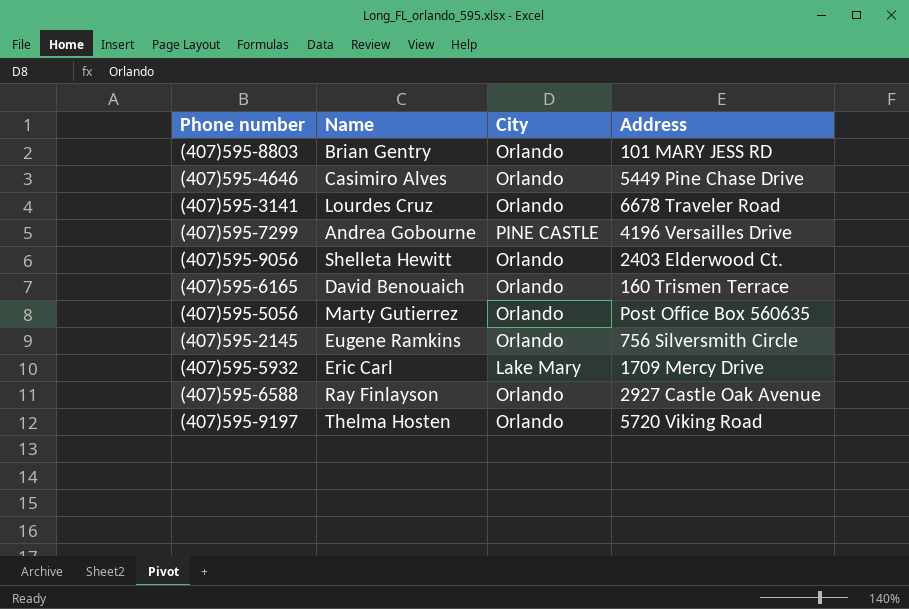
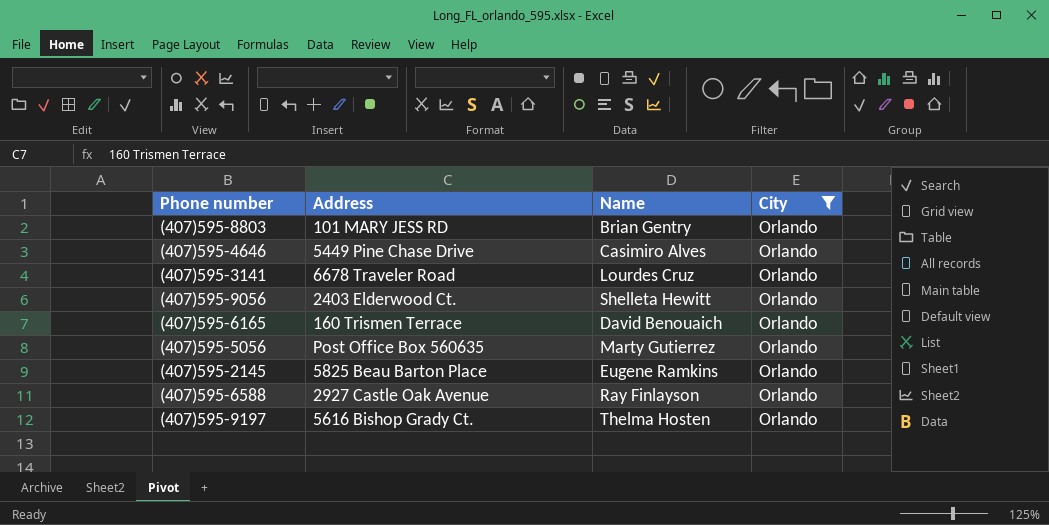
filter: none -> City = Orlando
column Address | position: 4 -> 2
(407)595-2145 | Address: 756 Silversmith Circle -> 5825 Beau Barton Place
(407)595-9197 | Address: 5720 Viking Road -> 5616 Bishop Grady Ct.

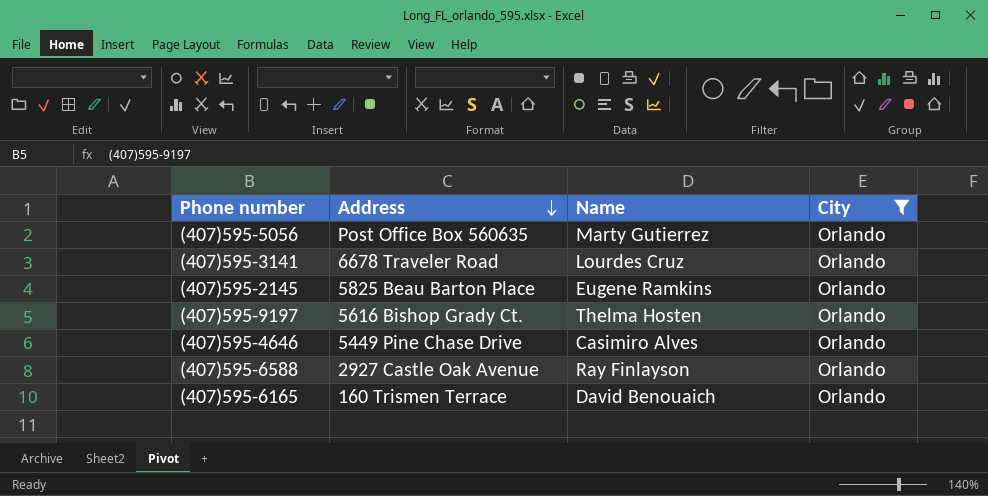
row order: none -> Address descending
row (407)595-8803: 101 MARY JESS RD | Brian Gentry | Orlando -> none
row (407)595-9056: 2403 Elderwood Ct. | Shelleta Hewitt | Orlando -> none

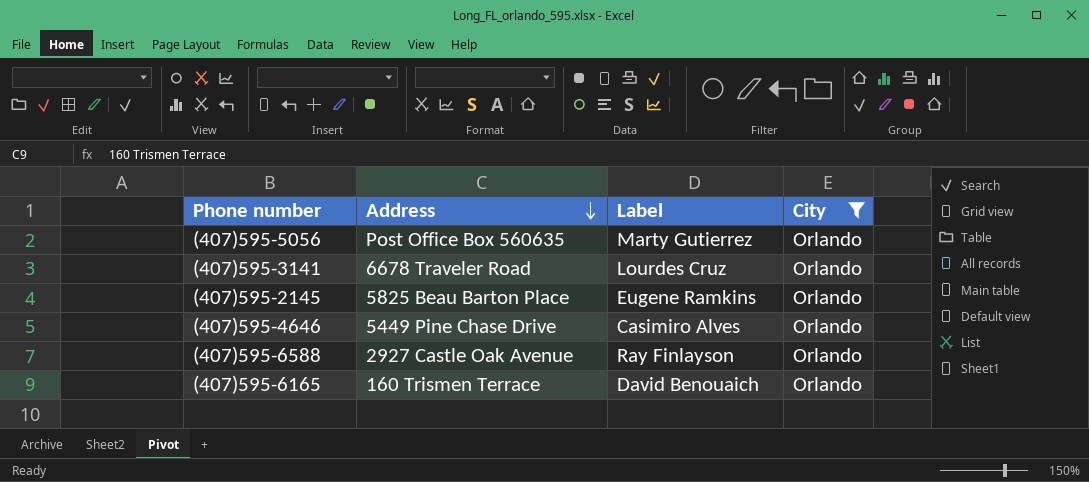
column name: Name -> Label
row (407)595-9197: 5616 Bishop Grady Ct. | Thelma Hosten | Orlando -> none

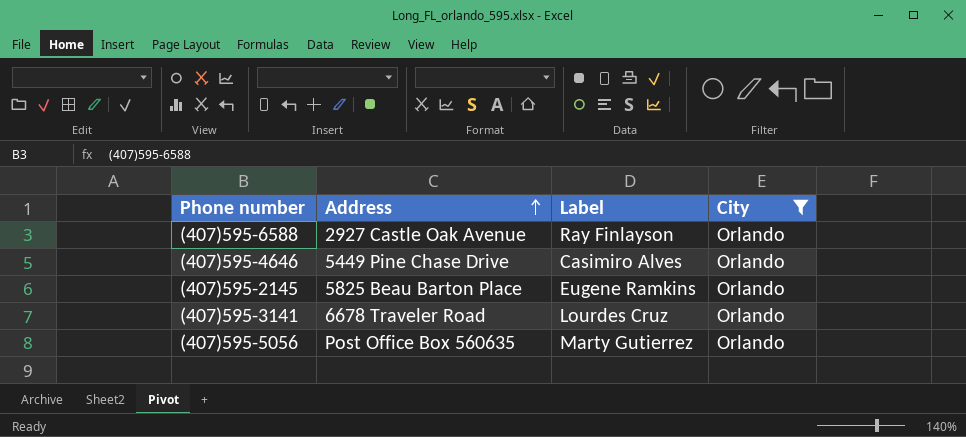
row order: Address descending -> Address ascending
row (407)595-6165: 160 Trismen Terrace | David Benouaich | Orlando -> none

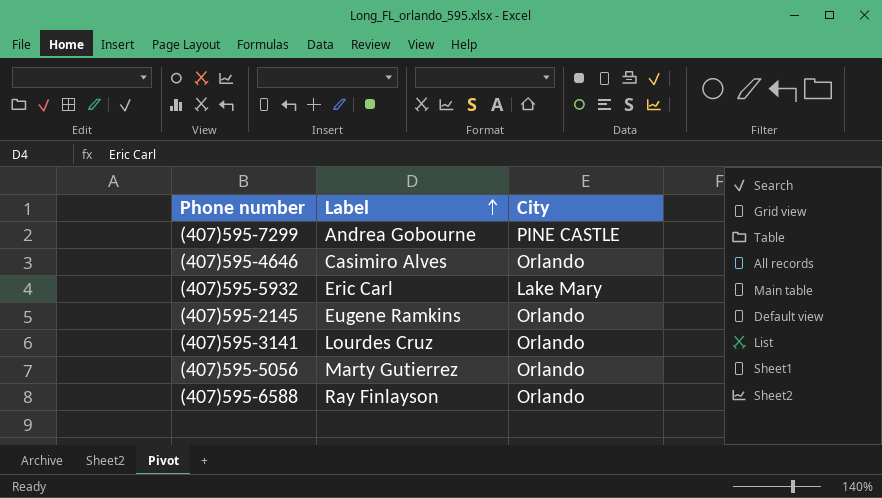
filter: City = Orlando -> none
row order: Address ascending -> Label ascending
column Address | position: 2 -> none

